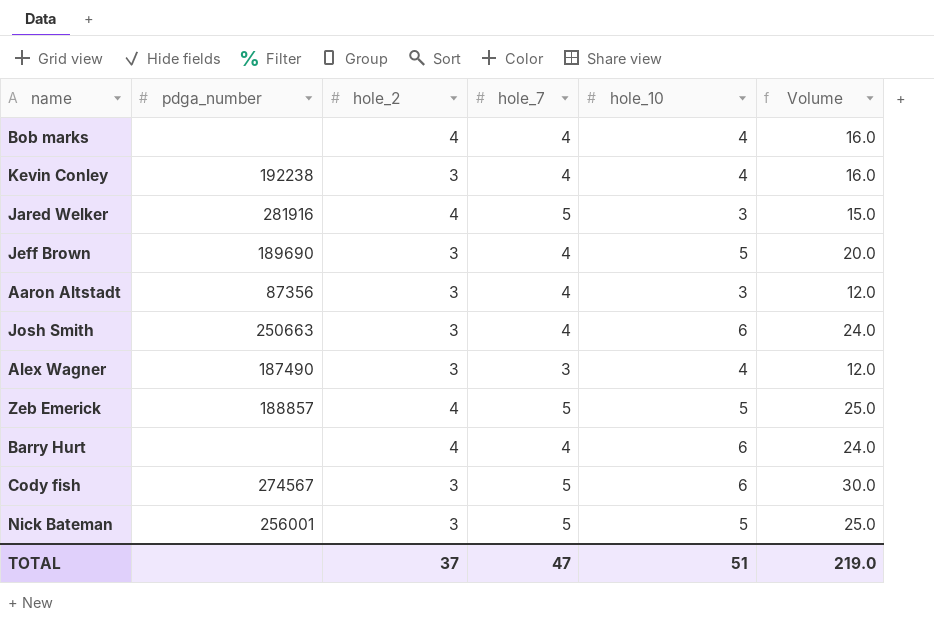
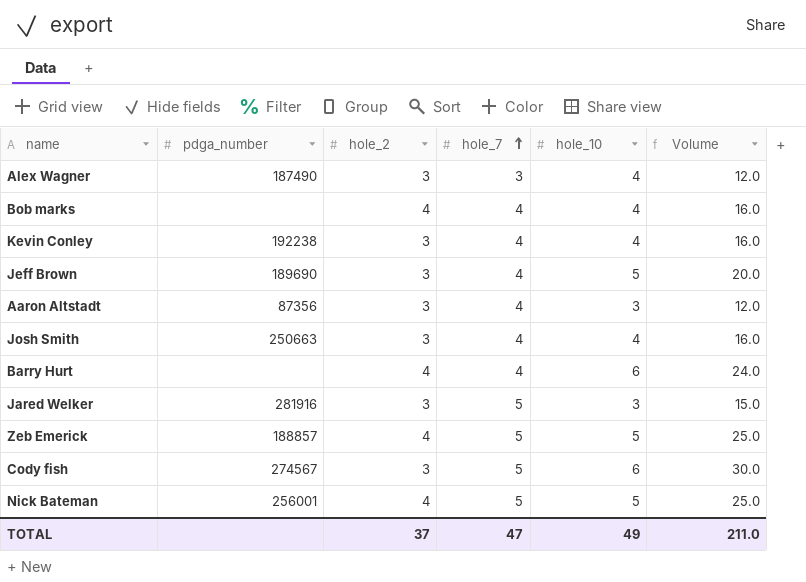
row order: none -> hole_7 ascending
Josh Smith | hole_10: 6 -> 4
Josh Smith | Volume: 24.0 -> 16.0
Jared Welker | hole_2: 4 -> 3
Nick Bateman | hole_2: 3 -> 4
TOTAL | hole_10: 51 -> 49
TOTAL | Volume: 219.0 -> 211.0

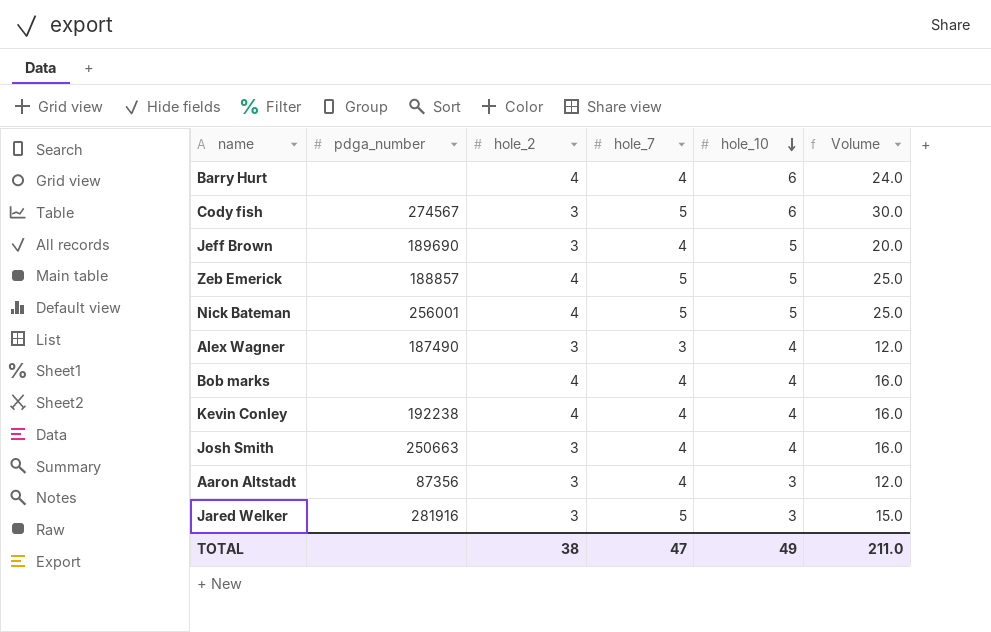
row order: hole_7 ascending -> hole_10 descending
Kevin Conley | hole_2: 3 -> 4
TOTAL | hole_2: 37 -> 38

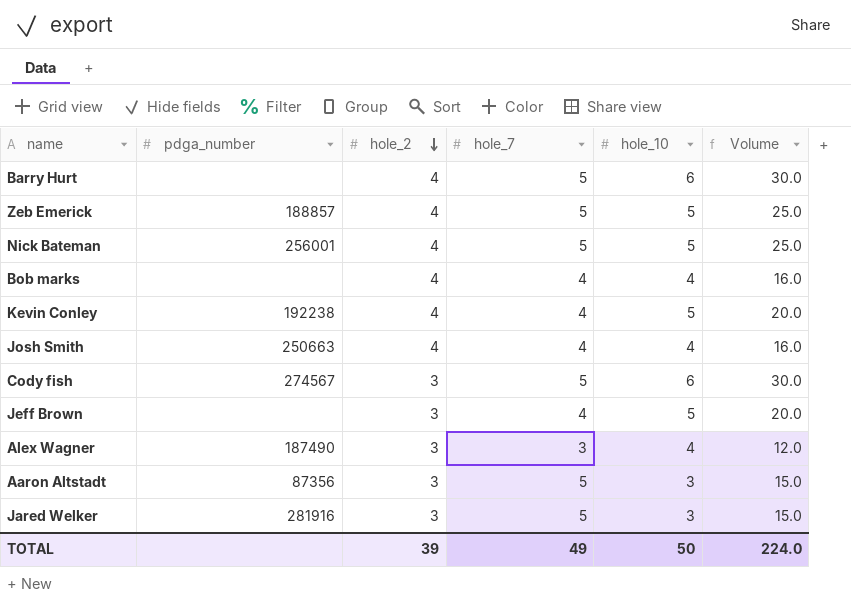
row order: hole_10 descending -> hole_2 descending
Barry Hurt | hole_7: 4 -> 5
Barry Hurt | Volume: 24.0 -> 30.0
Kevin Conley | hole_10: 4 -> 5
Kevin Conley | Volume: 16.0 -> 20.0
Josh Smith | hole_2: 3 -> 4
Jeff Brown | pdga_number: 189690 -> none
Aaron Altstadt | hole_7: 4 -> 5
Aaron Altstadt | Volume: 12.0 -> 15.0
TOTAL | hole_2: 38 -> 39
TOTAL | hole_7: 47 -> 49
TOTAL | hole_10: 49 -> 50
TOTAL | Volume: 211.0 -> 224.0

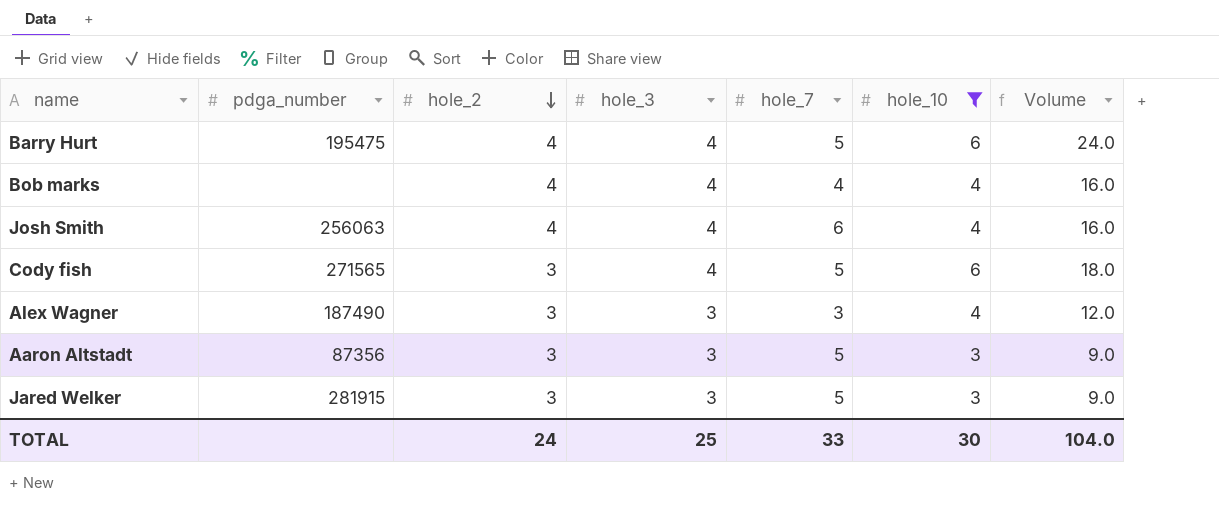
filter: none -> hole_10 != 5
column hole_3 | position: none -> 4
column Volume | formula: [hole_7] * [hole_10] -> [hole_2] * [hole_10]
Barry Hurt | pdga_number: none -> 195475
Josh Smith | pdga_number: 250663 -> 256063
Josh Smith | hole_7: 4 -> 6
Cody fish | pdga_number: 274567 -> 271565
Jared Welker | pdga_number: 281916 -> 281915
TOTAL | hole_2: 39 -> 24
TOTAL | hole_7: 49 -> 33
TOTAL | hole_10: 50 -> 30
TOTAL | Volume: 224.0 -> 104.0

